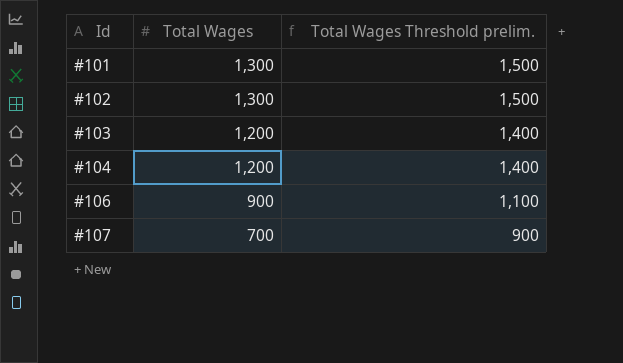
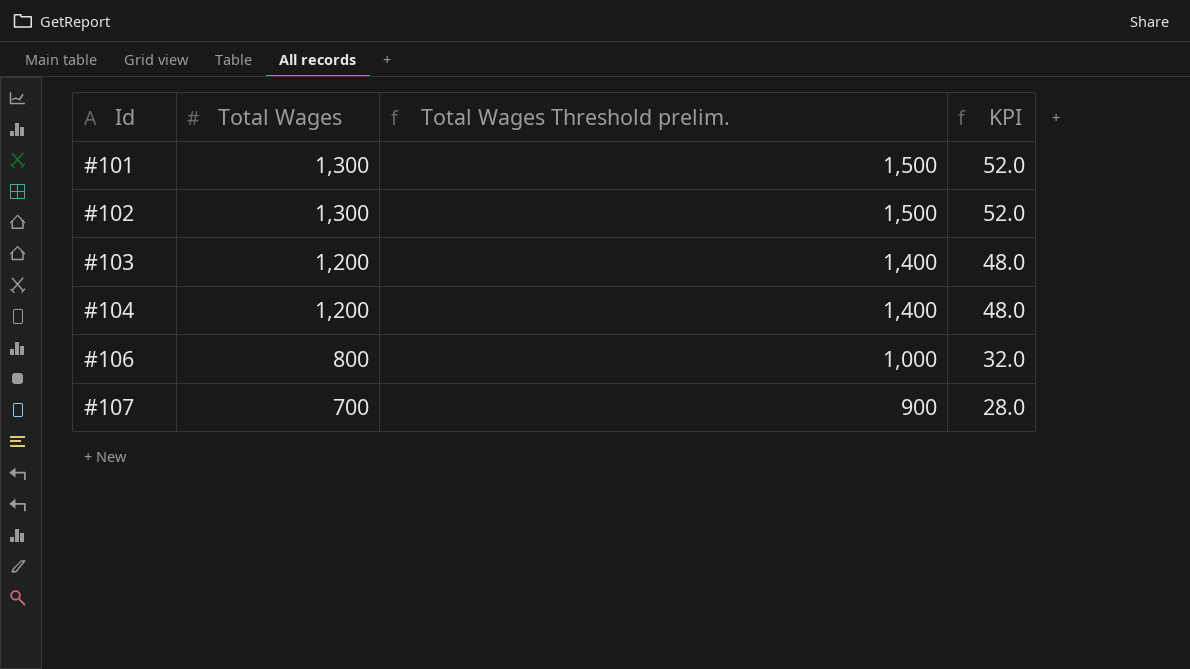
column KPI | formula: none -> [Total Wages] * 0.04
#106 | Total Wages: 900 -> 800
#106 | Total Wages Threshold prelim.: 1,100 -> 1,000

